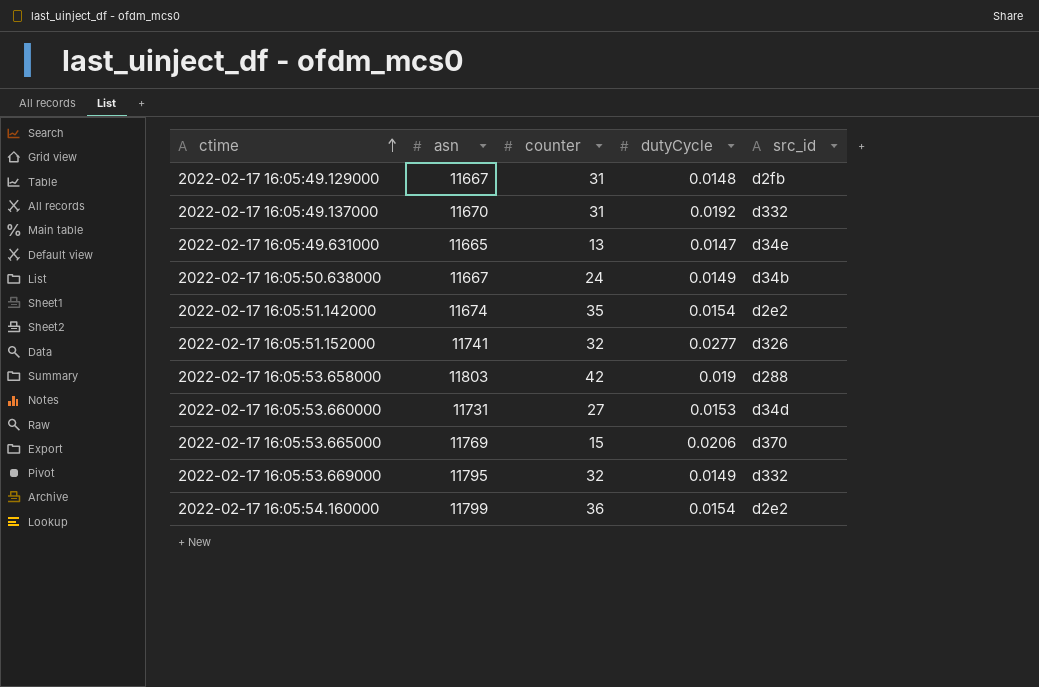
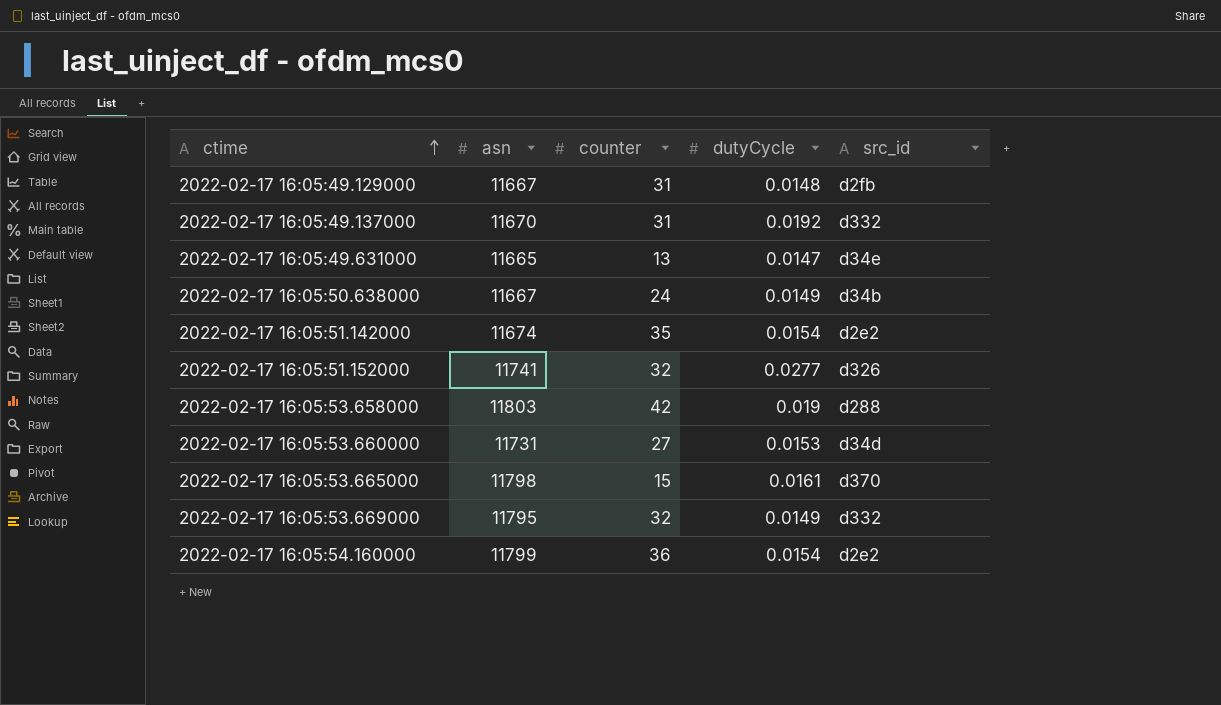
2022-02-17 16:05:53.665000 | asn: 11769 -> 11798
2022-02-17 16:05:53.665000 | dutyCycle: 0.0206 -> 0.0161

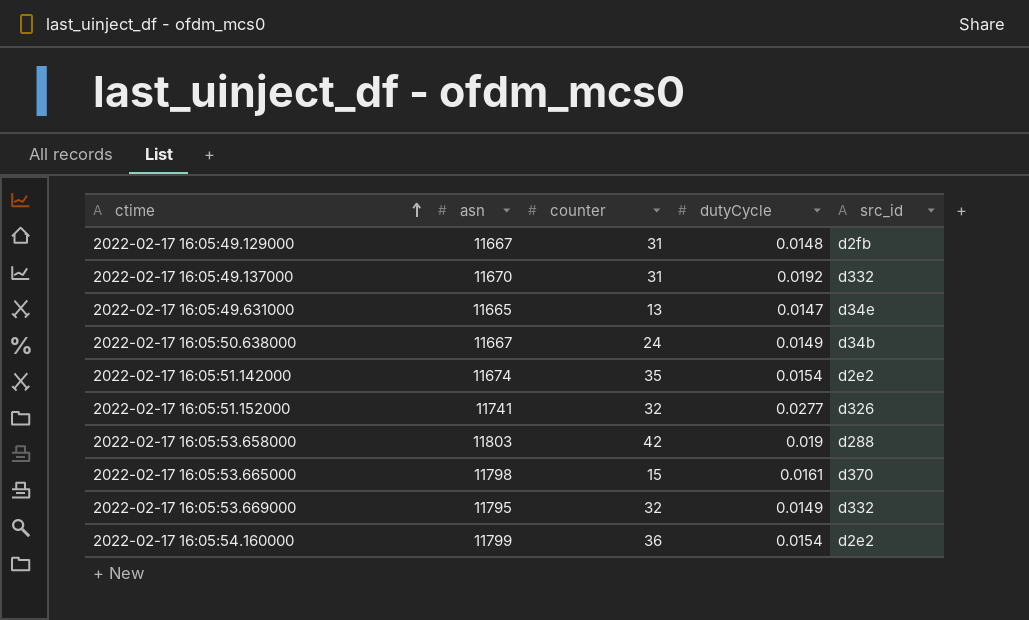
row 2022-02-17 16:05:53.660000: 11731 | 27 | 0.0153 | d34d -> none

